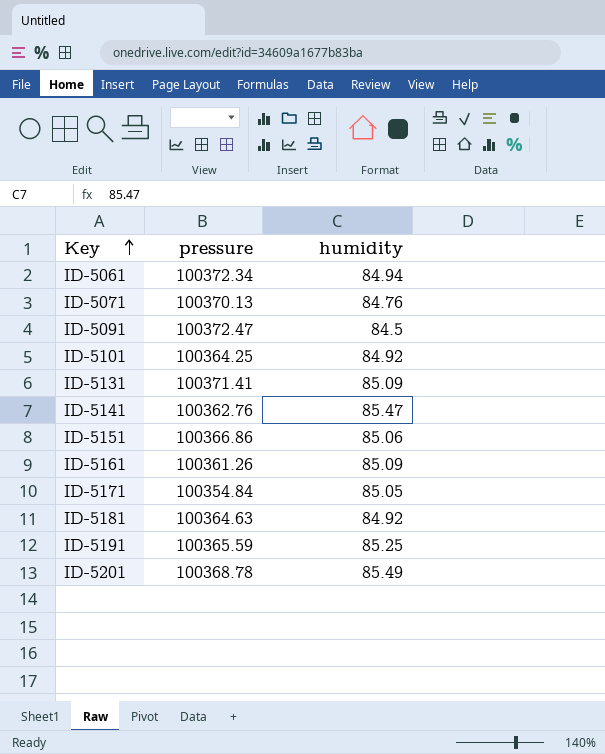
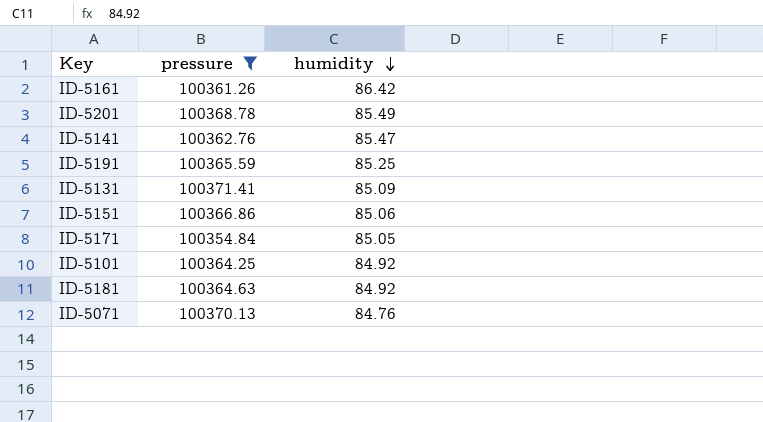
filter: none -> pressure <= 100371.41
row order: Key ascending -> humidity descending
ID-5161 | humidity: 85.09 -> 86.42

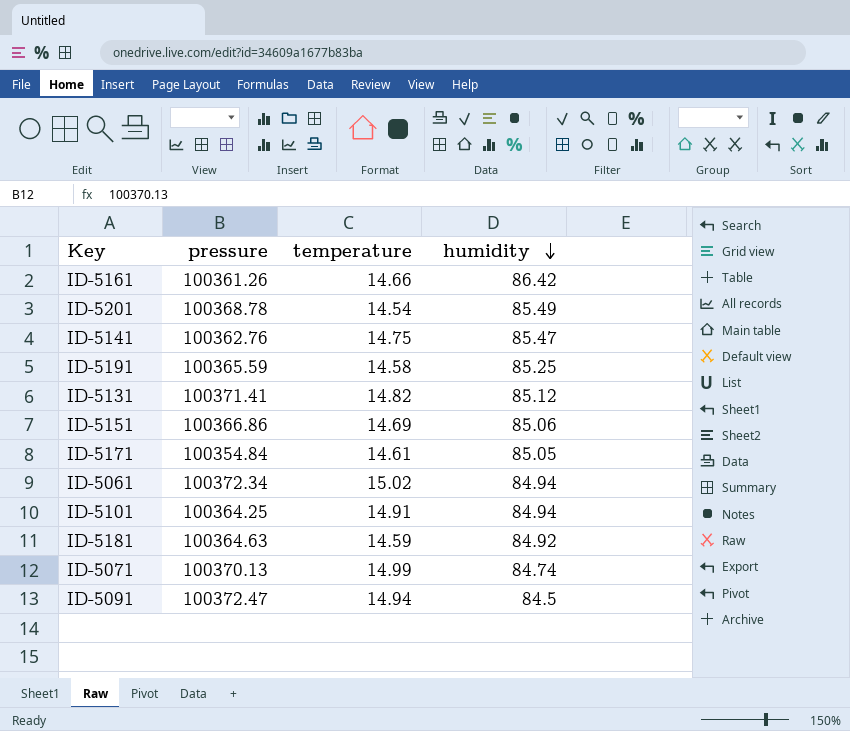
filter: pressure <= 100371.41 -> none
column temperature | position: none -> 3
ID-5131 | humidity: 85.09 -> 85.12
ID-5101 | humidity: 84.92 -> 84.94
ID-5071 | humidity: 84.76 -> 84.74

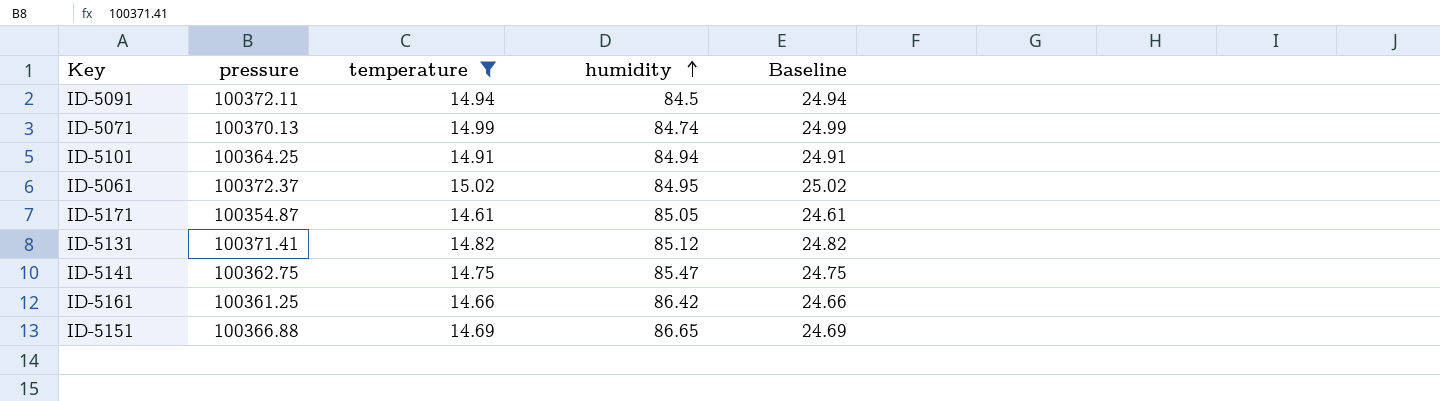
filter: none -> temperature >= 14.61
row order: humidity descending -> humidity ascending
column Baseline | formula: none -> [temperature] + 10
ID-5091 | pressure: 100372.47 -> 100372.11
ID-5061 | pressure: 100372.34 -> 100372.37
ID-5061 | humidity: 84.94 -> 84.95
ID-5171 | pressure: 100354.84 -> 100354.87
ID-5141 | pressure: 100362.76 -> 100362.75
ID-5161 | pressure: 100361.26 -> 100361.25
ID-5151 | pressure: 100366.86 -> 100366.88
ID-5151 | humidity: 85.06 -> 86.65

